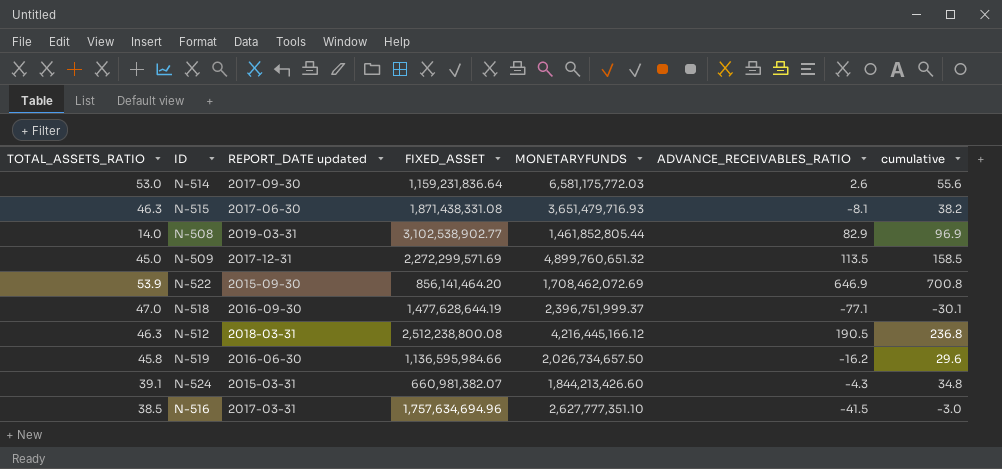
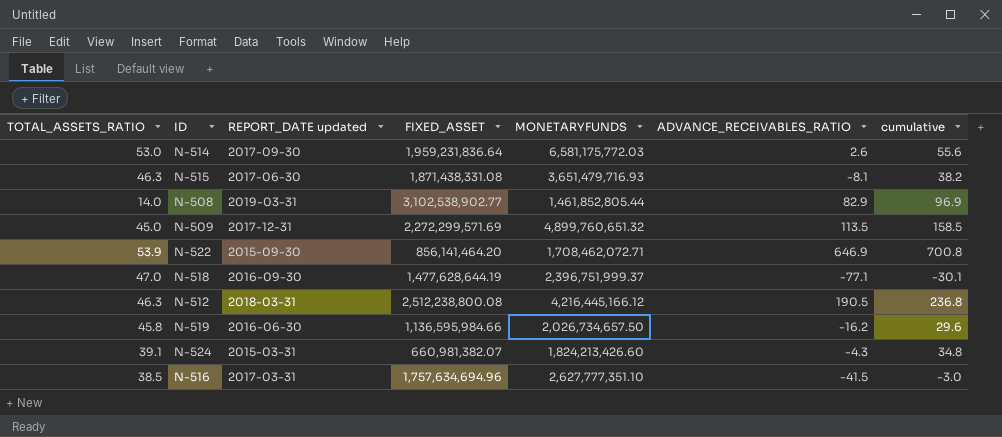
N-514 | FIXED_ASSET: 1,159,231,836.64 -> 1,959,231,836.64
N-522 | MONETARYFUNDS: 1,708,462,072.69 -> 1,708,462,072.71
N-524 | MONETARYFUNDS: 1,844,213,426.60 -> 1,824,213,426.60

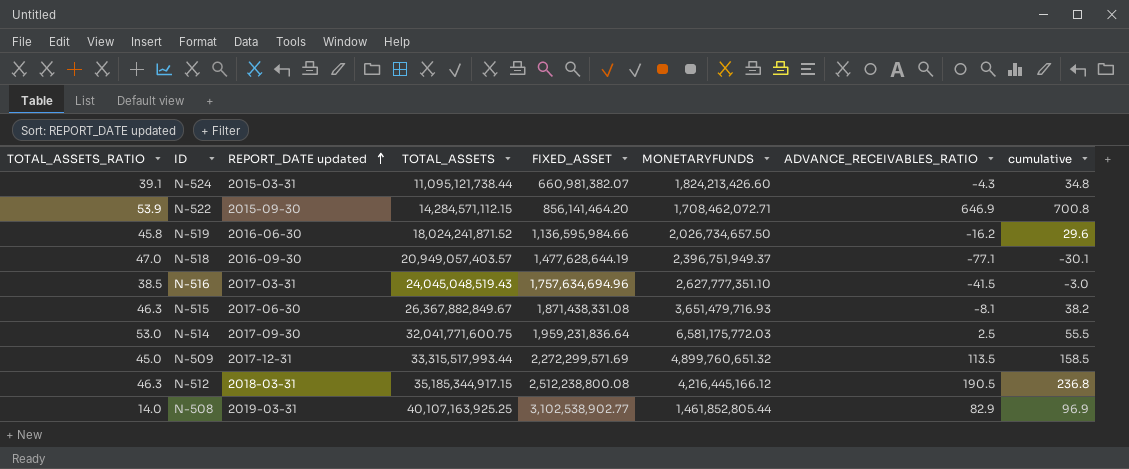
row order: none -> REPORT_DATE updated ascending
column TOTAL_ASSETS | position: none -> 4
N-518 | MONETARYFUNDS: 2,396,751,999.37 -> 2,396,751,949.37
N-514 | ADVANCE_RECEIVABLES_RATIO: 2.6 -> 2.5
N-514 | cumulative: 55.6 -> 55.5

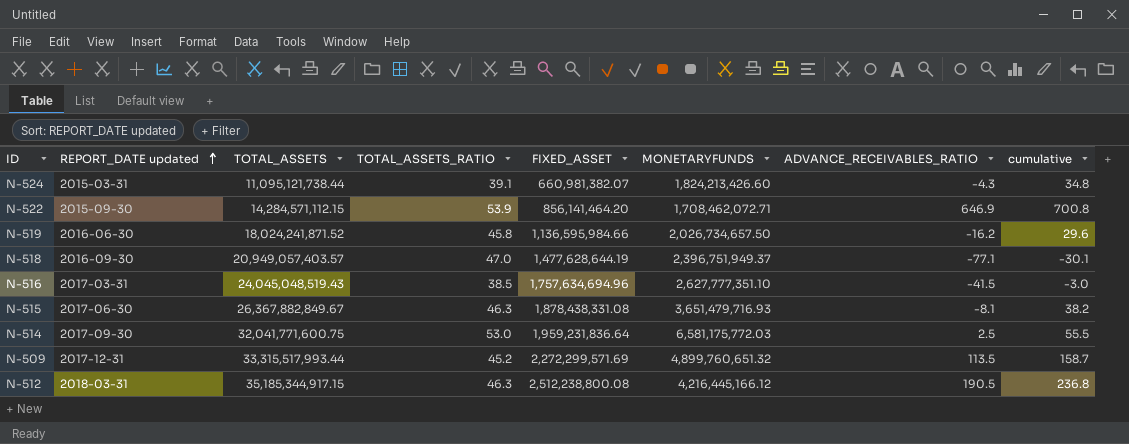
column TOTAL_ASSETS_RATIO | position: 1 -> 4
row N-508: 14.0 | 2019-03-31 | 40,107,163,925.25 | 3,102,538,902.77 | 1,461,852,805.44 | 82.9 | 96.9 -> none
N-515 | FIXED_ASSET: 1,871,438,331.08 -> 1,878,438,331.08
N-509 | TOTAL_ASSETS_RATIO: 45.0 -> 45.2
N-509 | cumulative: 158.5 -> 158.7

